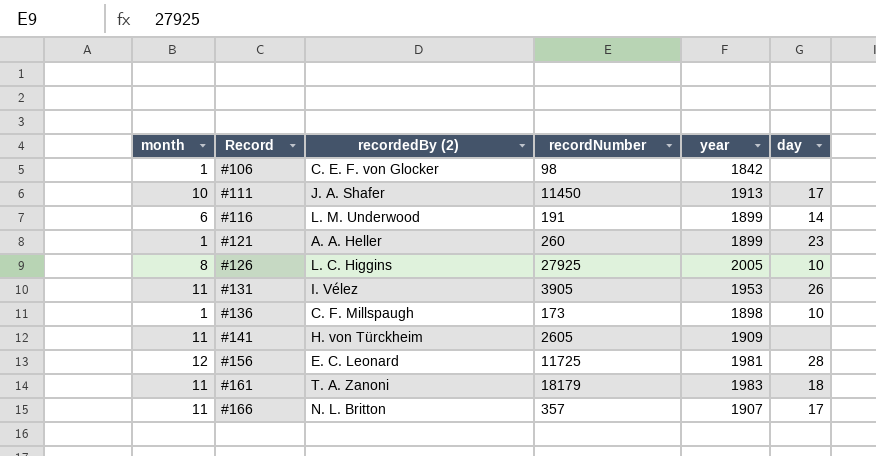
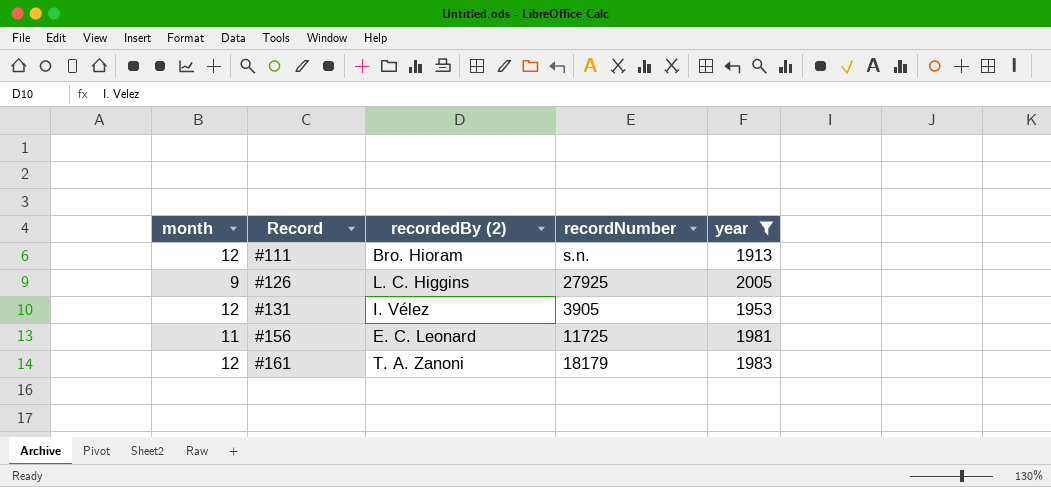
filter: none -> year >= 1913
column day | position: 6 -> none
#111 | month: 10 -> 12
#111 | recordedBy (2): J. A. Shafer -> Bro. Hioram
#111 | recordNumber: 11450 -> s.n.
#126 | month: 8 -> 9
#131 | month: 11 -> 12
#156 | month: 12 -> 11
#161 | month: 11 -> 12

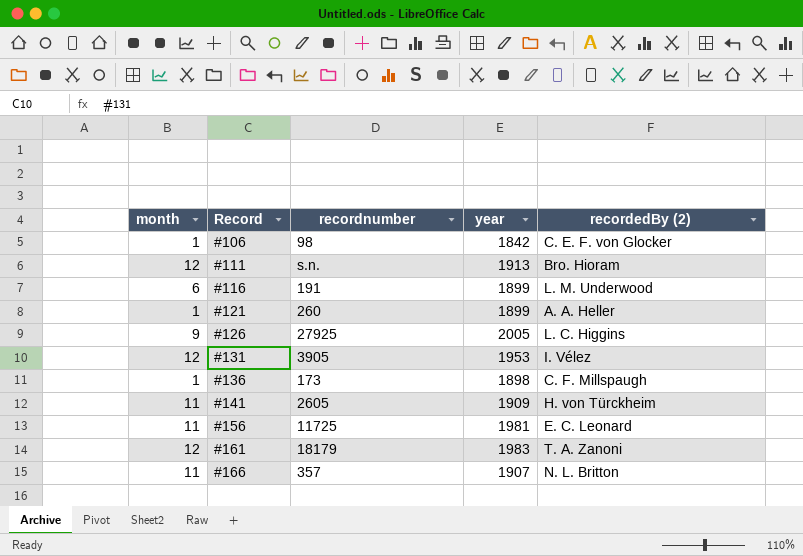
filter: year >= 1913 -> none
column name: recordNumber -> recordnumber
column recordedBy (2) | position: 3 -> 5

